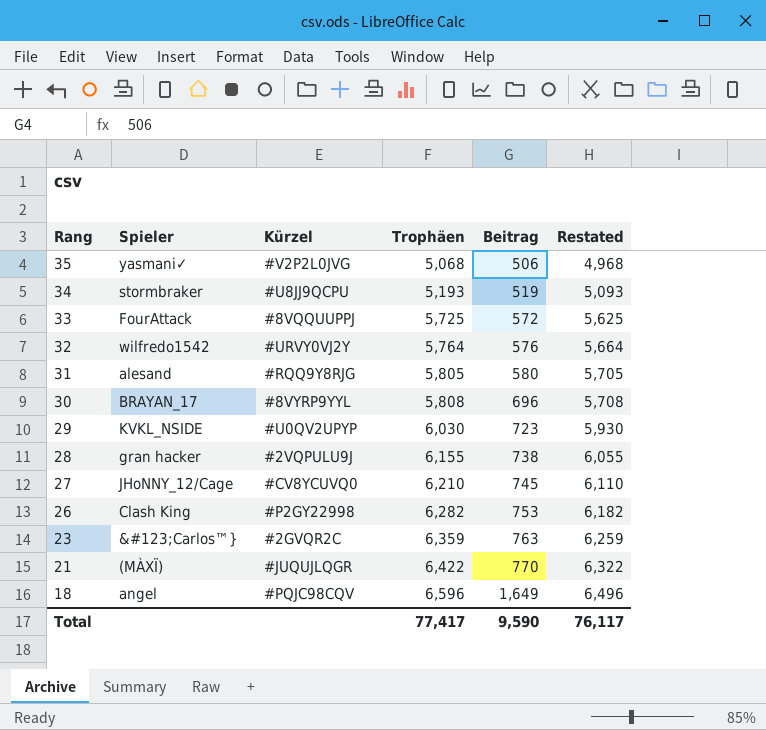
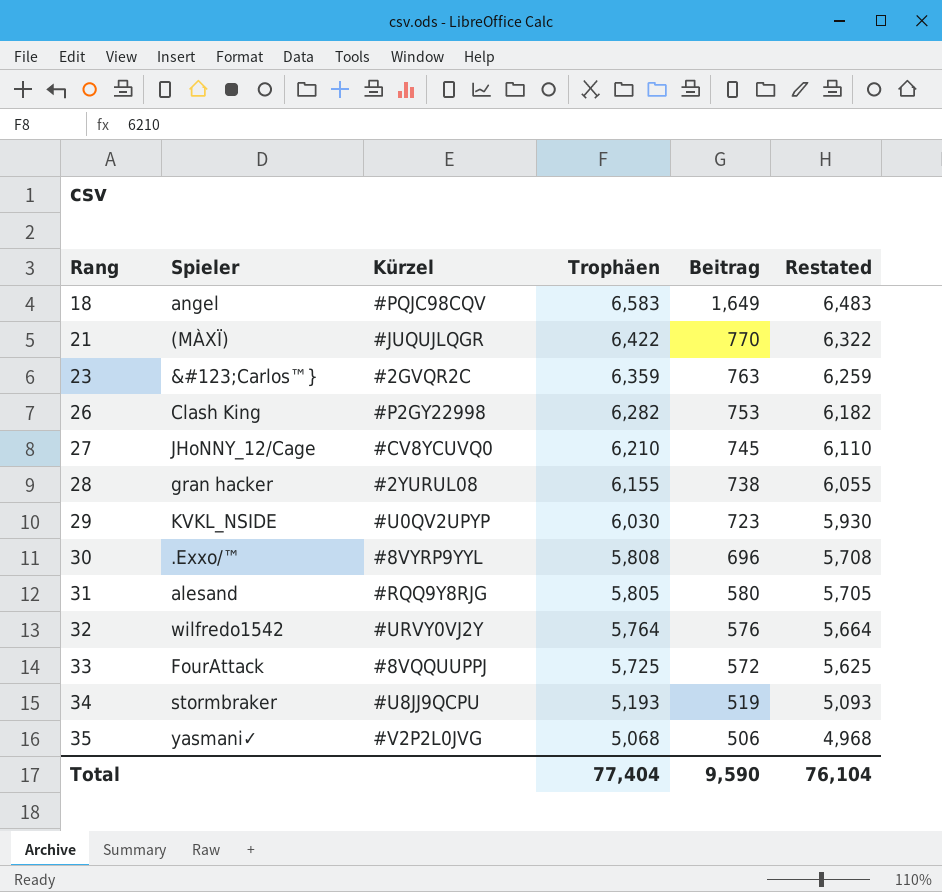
row order: Rang descending -> Rang ascending
18 | Trophäen: 6,596 -> 6,583
18 | Restated: 6,496 -> 6,483
28 | Kürzel: #2VQPULU9J -> #2YURUL08
30 | Spieler: BRAYAN_17 -> .Exxo/™
Total | Trophäen: 77,417 -> 77,404
Total | Restated: 76,117 -> 76,104

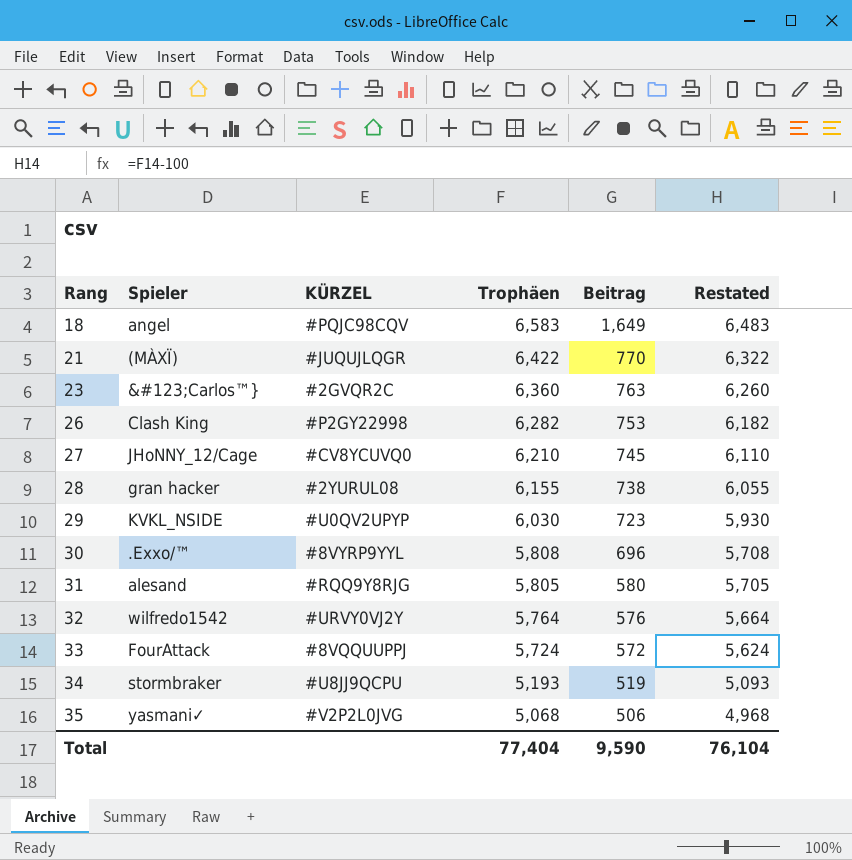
column name: Kürzel -> KÜRZEL
23 | Trophäen: 6,359 -> 6,360
23 | Restated: 6,259 -> 6,260
33 | Trophäen: 5,725 -> 5,724
33 | Restated: 5,625 -> 5,624

